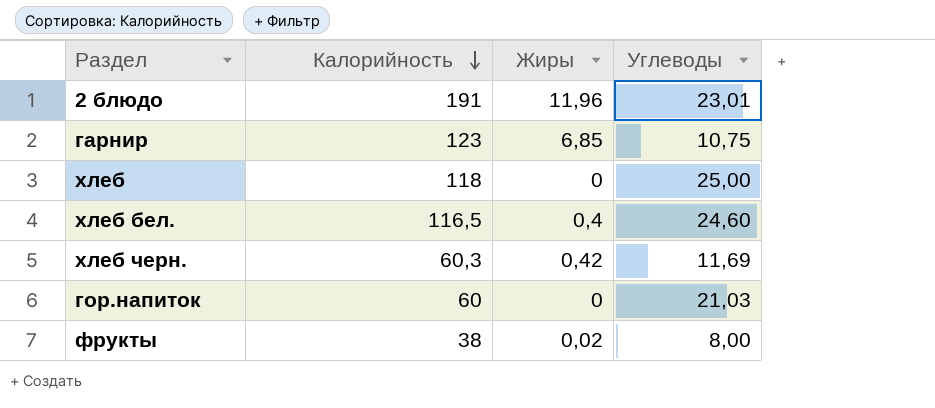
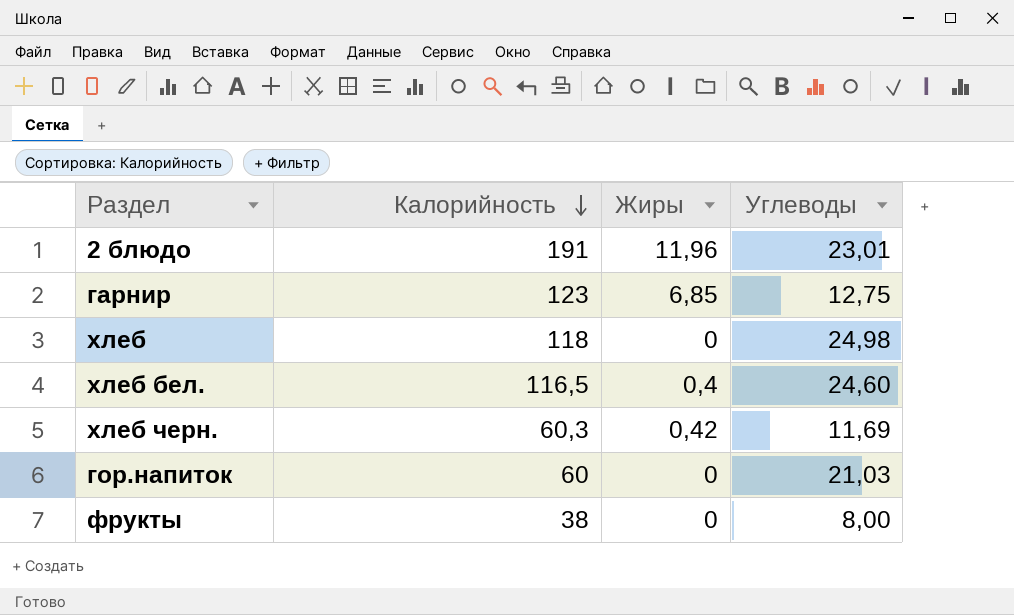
гарнир | Углеводы: 10,75 -> 12,75
хлеб | Углеводы: 25,00 -> 24,98
фрукты | Жиры: 0,02 -> 0

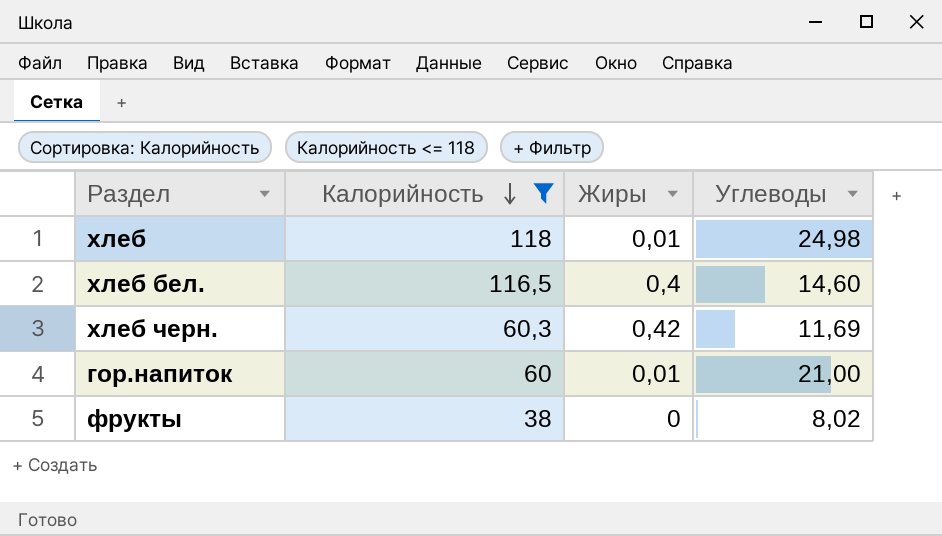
filter: none -> Калорийность <= 118
хлеб | Жиры: 0 -> 0,01
хлеб бел. | Углеводы: 24,60 -> 14,60
гор.напиток | Жиры: 0 -> 0,01
гор.напиток | Углеводы: 21,03 -> 21,00
фрукты | Углеводы: 8,00 -> 8,02

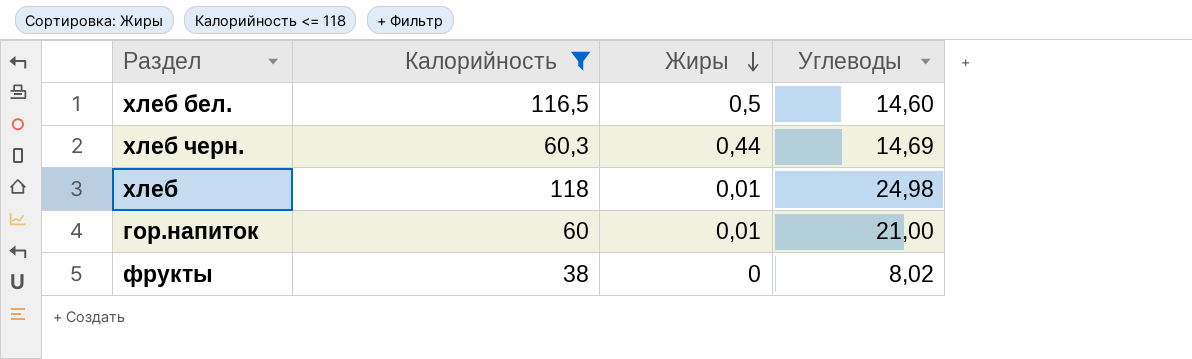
row order: Калорийность descending -> Жиры descending
хлеб бел. | Жиры: 0,4 -> 0,5
хлеб черн. | Жиры: 0,42 -> 0,44
хлеб черн. | Углеводы: 11,69 -> 14,69

